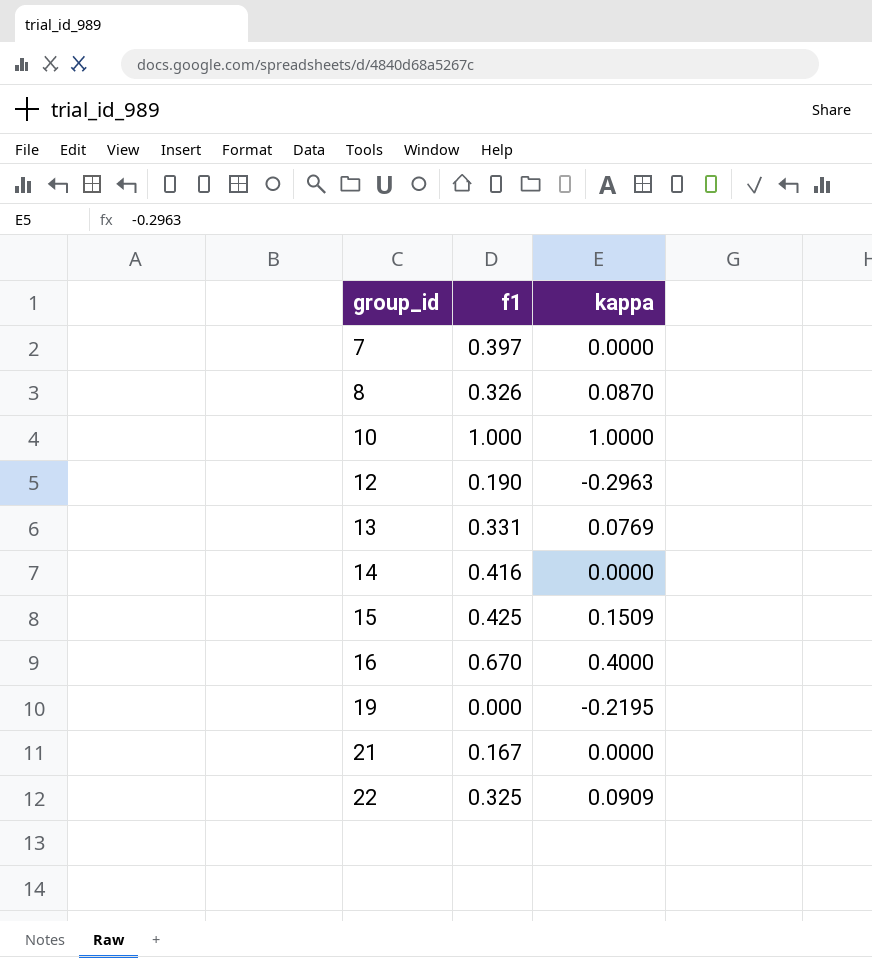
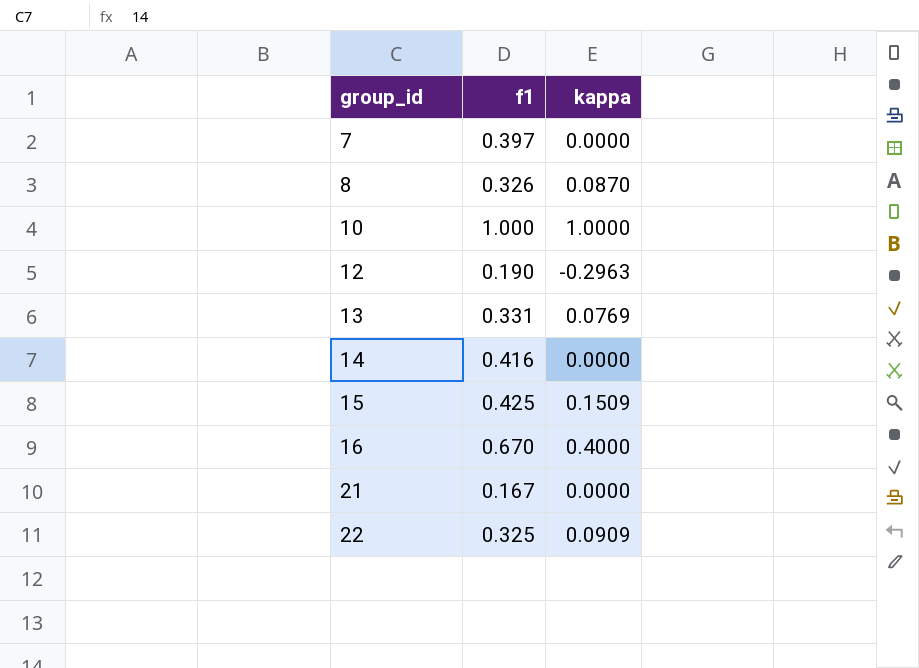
row 19: 0.000 | -0.2195 -> none

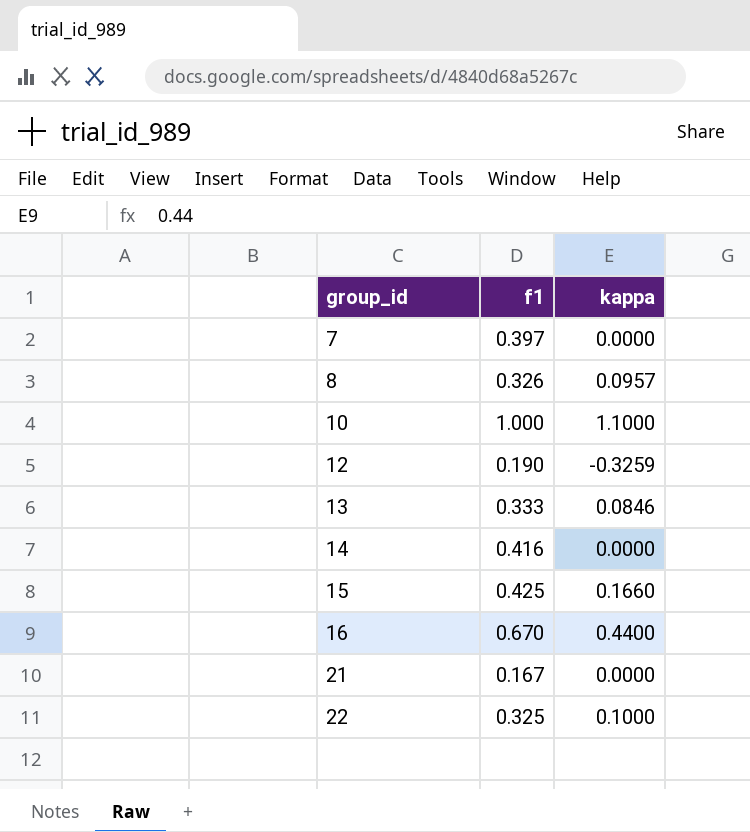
8 | kappa: 0.0870 -> 0.0957
10 | kappa: 1.0000 -> 1.1000
12 | kappa: -0.2963 -> -0.3259
13 | f1: 0.331 -> 0.333
13 | kappa: 0.0769 -> 0.0846
15 | kappa: 0.1509 -> 0.1660
16 | kappa: 0.4000 -> 0.4400
22 | kappa: 0.0909 -> 0.1000

